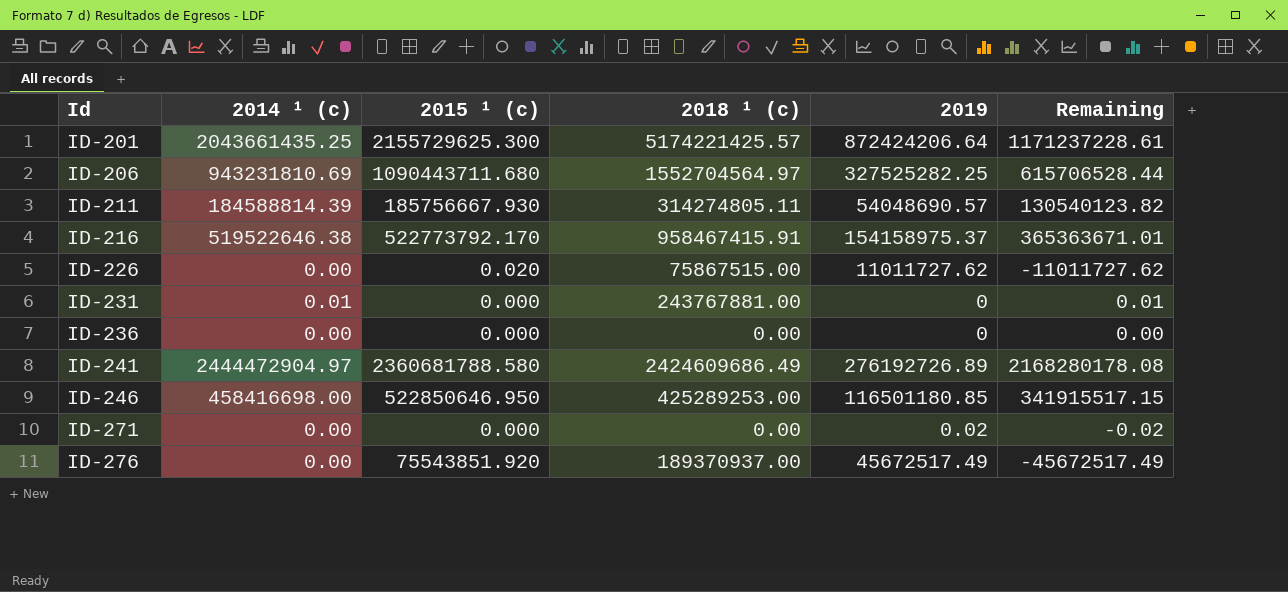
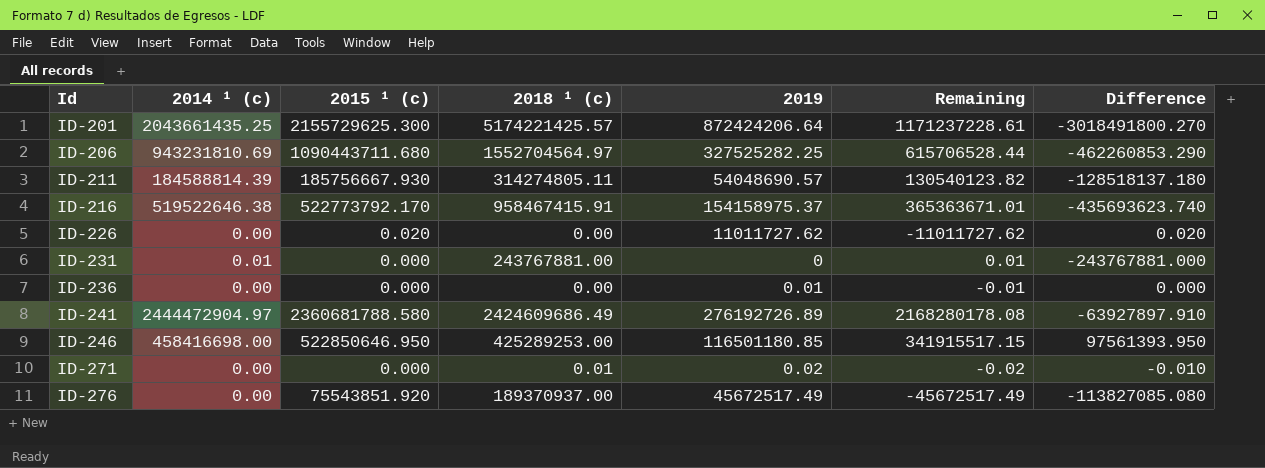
column Difference | formula: none -> [2015 ¹ (c)] - [2018 ¹ (c)]
ID-226 | 2018 ¹ (c): 75867515.00 -> 0.00
ID-236 | 2019: 0 -> 0.01
ID-236 | Remaining: 0.00 -> -0.01
ID-271 | 2018 ¹ (c): 0.00 -> 0.01

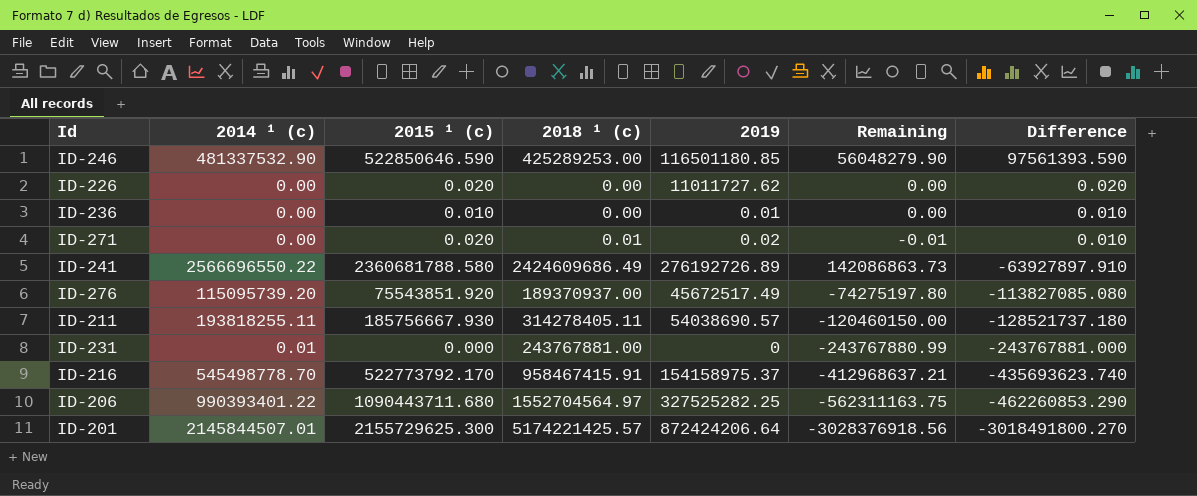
row order: Id ascending -> Difference descending
column Remaining | formula: [2014 ¹ (c)] - [2019] -> [2014 ¹ (c)] - [2018 ¹ (c)]
ID-246 | 2014 ¹ (c): 458416698.00 -> 481337532.90
ID-246 | 2015 ¹ (c): 522850646.950 -> 522850646.590
ID-246 | Difference: 97561393.950 -> 97561393.590
ID-236 | 2015 ¹ (c): 0.000 -> 0.010
ID-236 | Difference: 0.000 -> 0.010
ID-271 | 2015 ¹ (c): 0.000 -> 0.020
ID-271 | Difference: -0.010 -> 0.010
ID-241 | 2014 ¹ (c): 2444472904.97 -> 2566696550.22
ID-276 | 2014 ¹ (c): 0.00 -> 115095739.20
ID-211 | 2014 ¹ (c): 184588814.39 -> 193818255.11
ID-211 | 2018 ¹ (c): 314274805.11 -> 314278405.11
ID-211 | 2019: 54048690.57 -> 54038690.57
ID-211 | Difference: -128518137.180 -> -128521737.180
ID-216 | 2014 ¹ (c): 519522646.38 -> 545498778.70
ID-206 | 2014 ¹ (c): 943231810.69 -> 990393401.22
ID-201 | 2014 ¹ (c): 2043661435.25 -> 2145844507.01

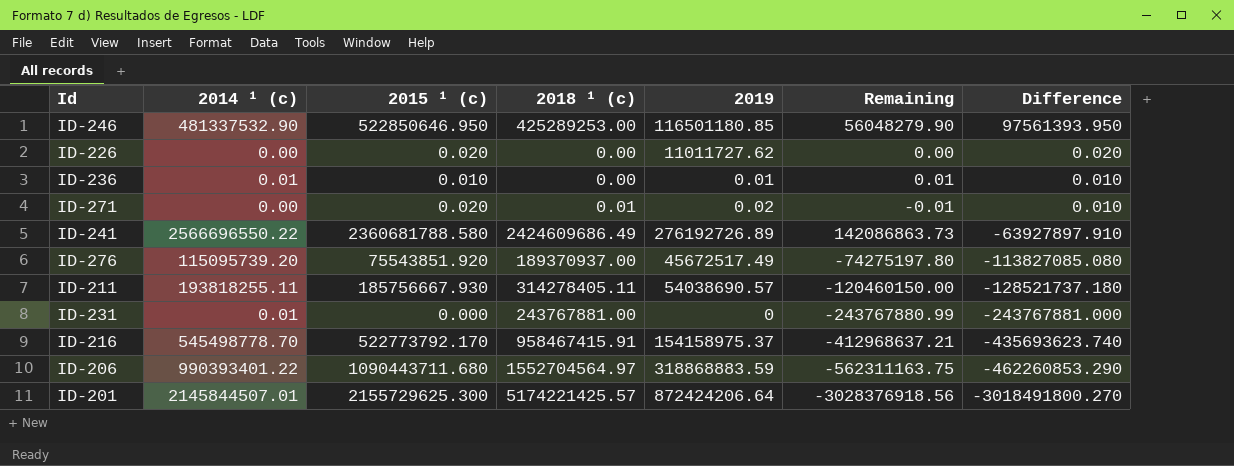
ID-246 | 2015 ¹ (c): 522850646.590 -> 522850646.950
ID-246 | Difference: 97561393.590 -> 97561393.950
ID-236 | 2014 ¹ (c): 0.00 -> 0.01
ID-236 | Remaining: 0.00 -> 0.01
ID-206 | 2019: 327525282.25 -> 318868883.59

